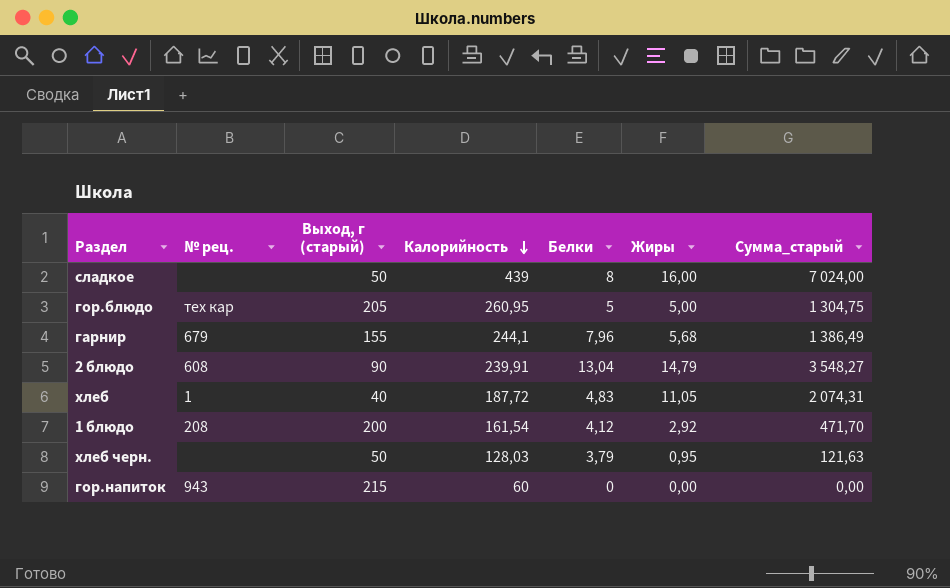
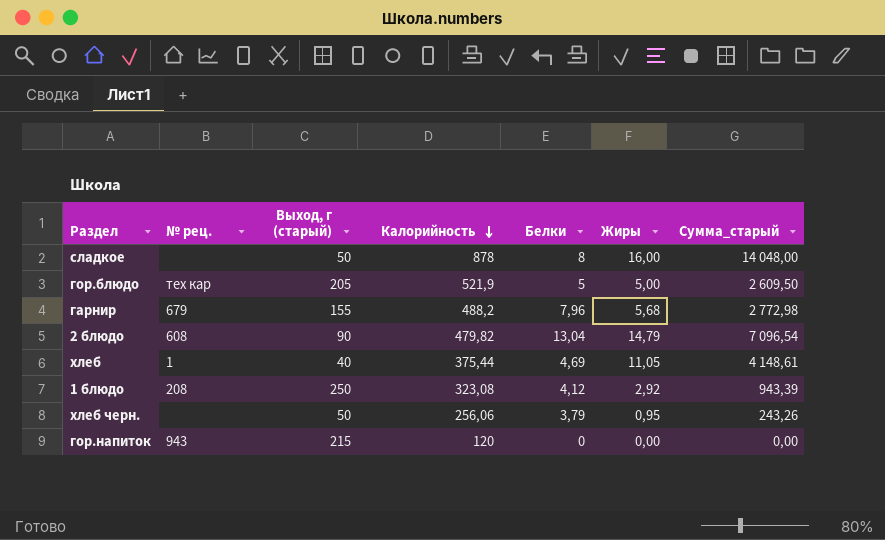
сладкое | Калорийность: 439 -> 878
сладкое | Сумма_старый: 7 024,00 -> 14 048,00
гор.блюдо | Калорийность: 260,95 -> 521,9
гор.блюдо | Сумма_старый: 1 304,75 -> 2 609,50
гарнир | Калорийность: 244,1 -> 488,2
гарнир | Сумма_старый: 1 386,49 -> 2 772,98
2 блюдо | Калорийность: 239,91 -> 479,82
2 блюдо | Сумма_старый: 3 548,27 -> 7 096,54
хлеб | Калорийность: 187,72 -> 375,44
хлеб | Белки: 4,83 -> 4,69
хлеб | Сумма_старый: 2 074,31 -> 4 148,61
1 блюдо | Выход, г (старый): 200 -> 250
1 блюдо | Калорийность: 161,54 -> 323,08
1 блюдо | Сумма_старый: 471,70 -> 943,39
хлеб черн. | Калорийность: 128,03 -> 256,06
хлеб черн. | Сумма_старый: 121,63 -> 243,26
гор.напиток | Калорийность: 60 -> 120

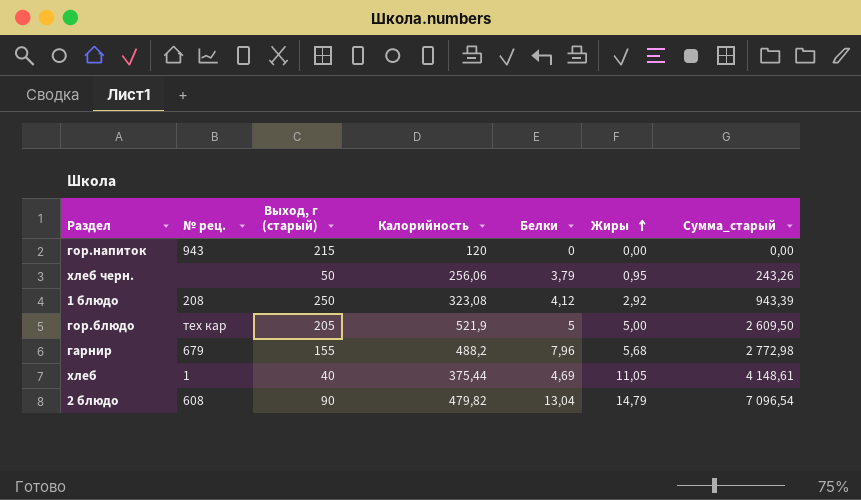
row order: Калорийность descending -> Жиры ascending
row сладкое: none | 50 | 878 | 8 | 16,00 | 14 048,00 -> none

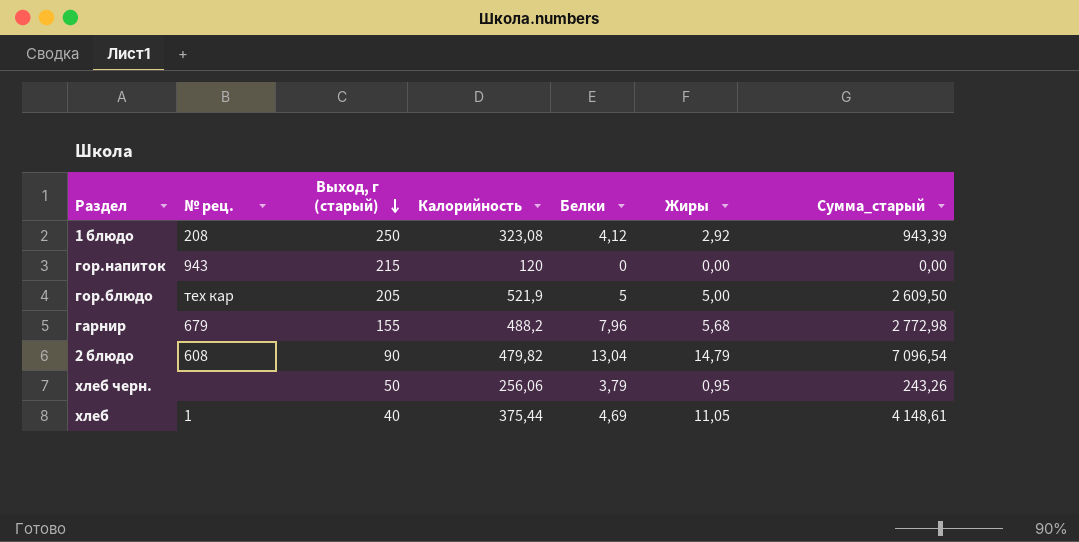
row order: Жиры ascending -> Выход, г (старый) descending

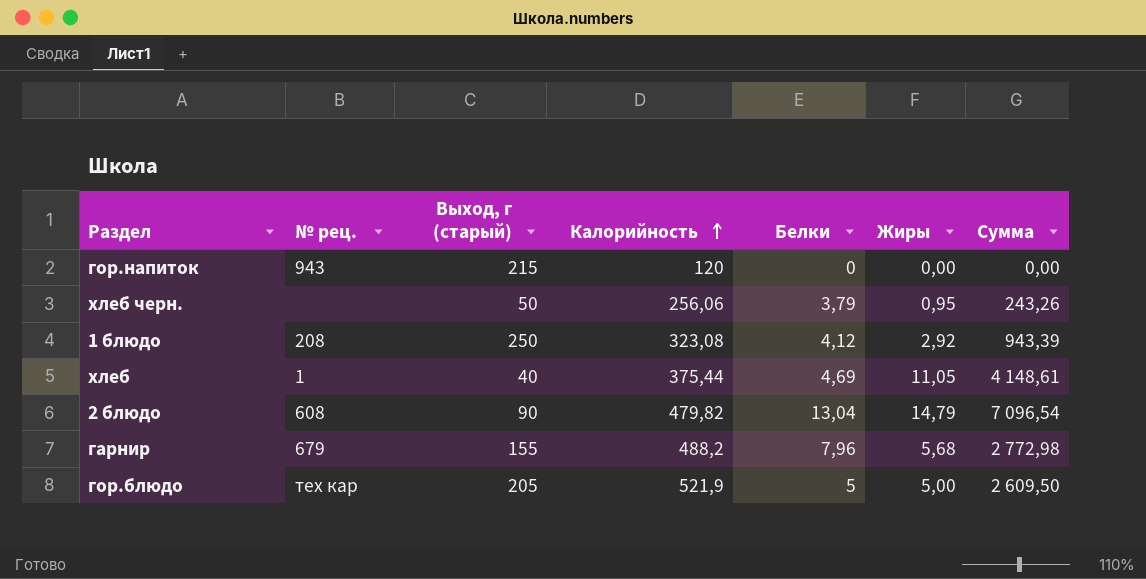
row order: Выход, г (старый) descending -> Калорийность ascending
column name: Сумма_старый -> Сумма

